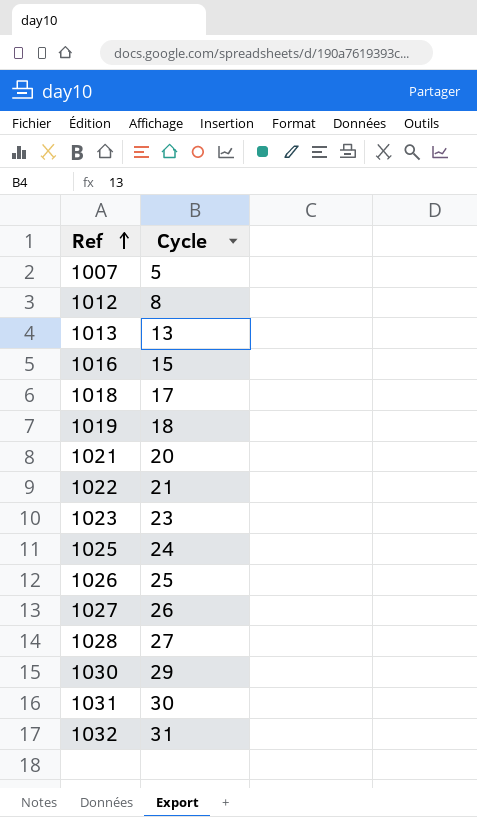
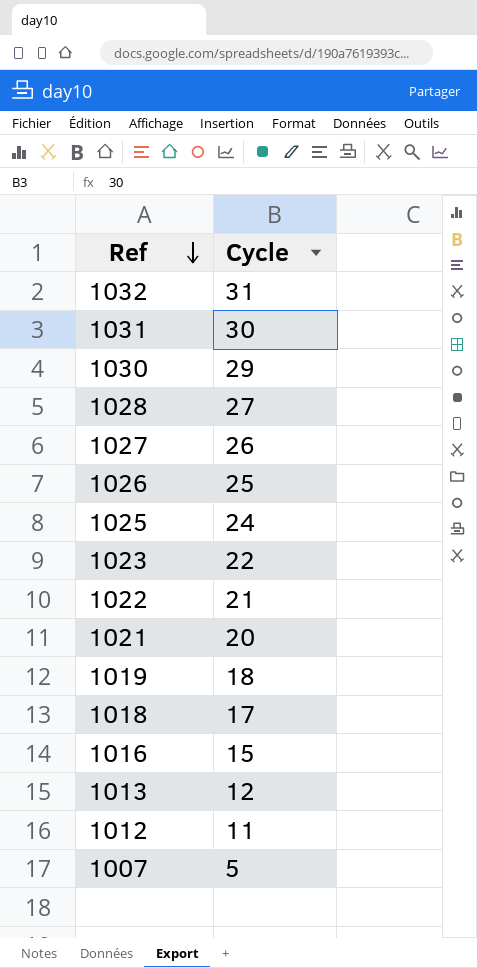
row order: Ref ascending -> Ref descending
1023 | Cycle: 23 -> 22
1013 | Cycle: 13 -> 12
1012 | Cycle: 8 -> 11

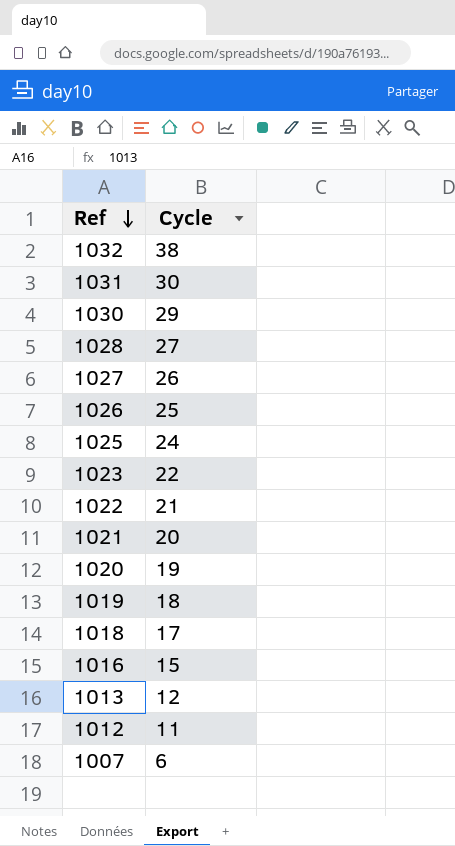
1032 | Cycle: 31 -> 38
row 1020: none -> 19
1007 | Cycle: 5 -> 6

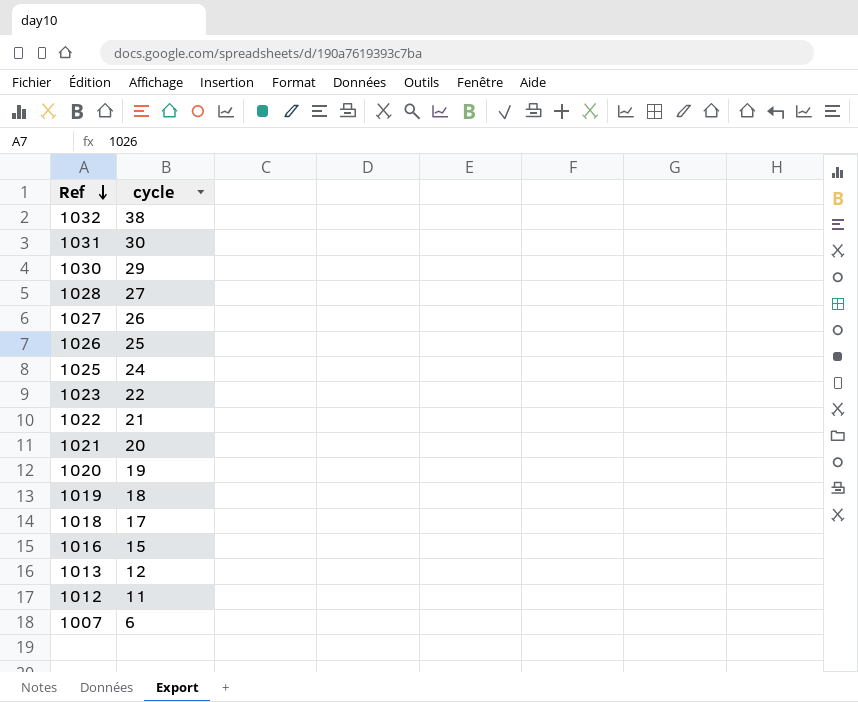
column name: Cycle -> cycle

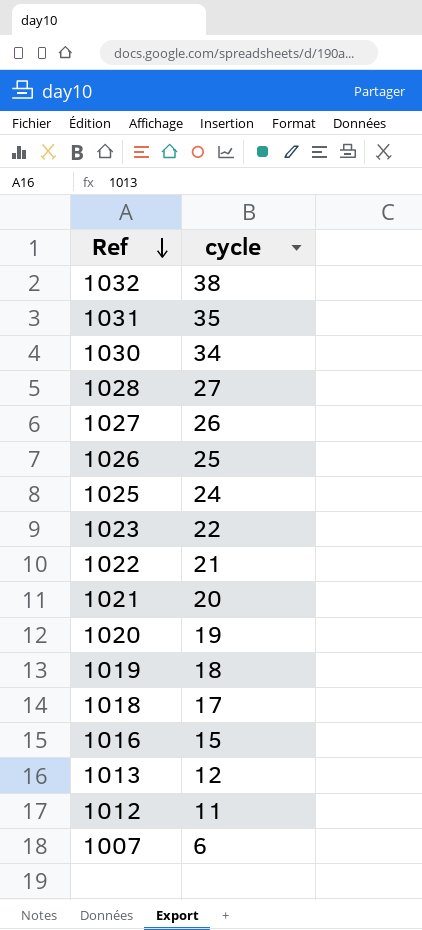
1031 | cycle: 30 -> 35
1030 | cycle: 29 -> 34

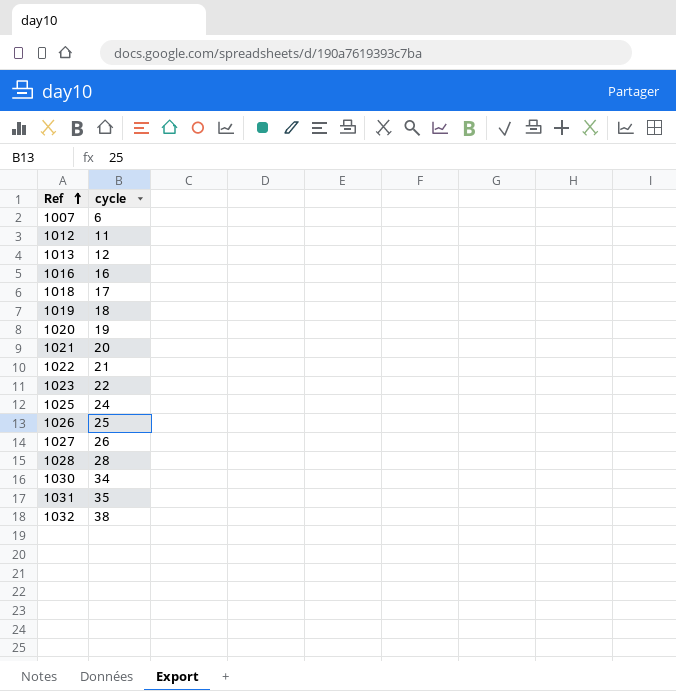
row order: Ref descending -> Ref ascending
1016 | cycle: 15 -> 16
1028 | cycle: 27 -> 28

